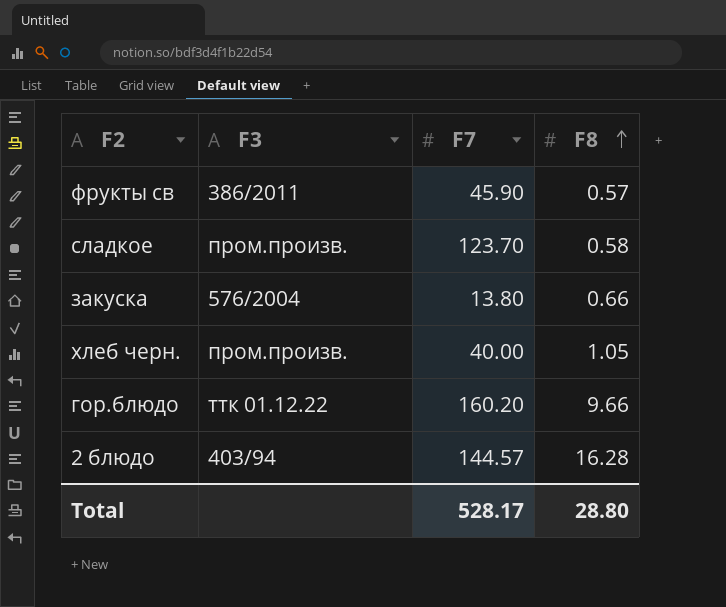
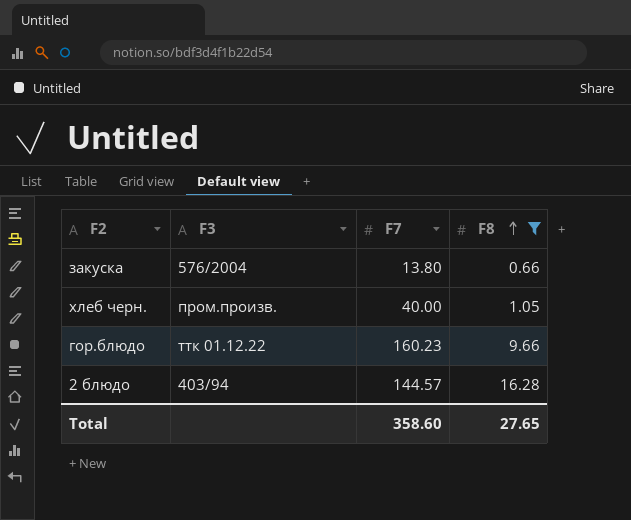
filter: none -> F8 >= 0.66
гор.блюдо | F7: 160.20 -> 160.23
Total | F7: 528.17 -> 358.60
Total | F8: 28.80 -> 27.65

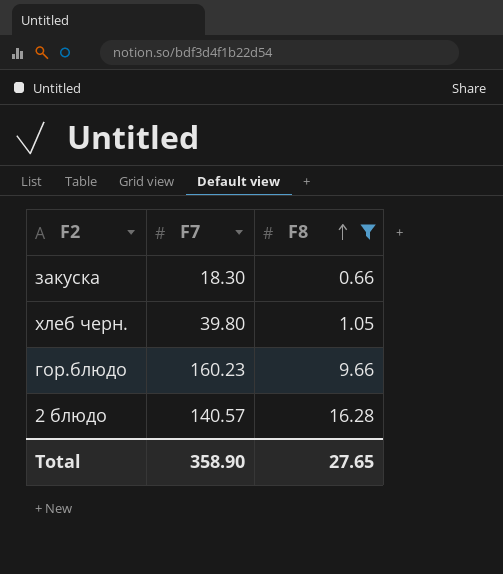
column F3 | position: 2 -> none
закуска | F7: 13.80 -> 18.30
хлеб черн. | F7: 40.00 -> 39.80
2 блюдо | F7: 144.57 -> 140.57
Total | F7: 358.60 -> 358.90

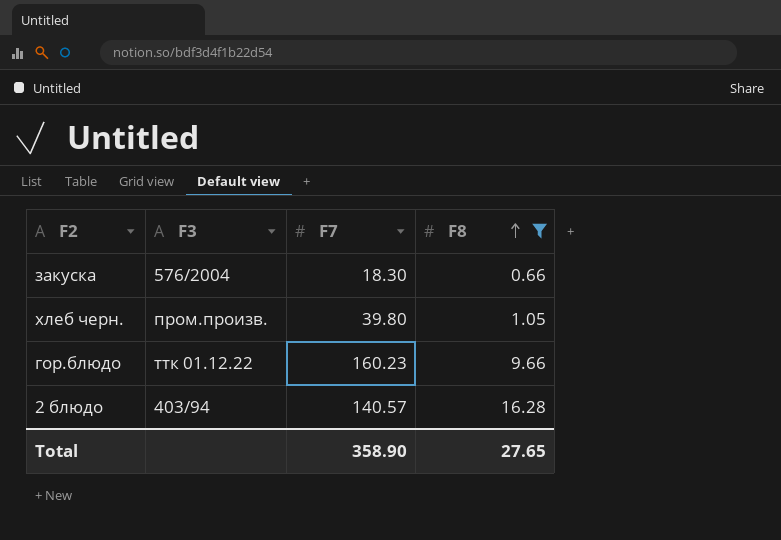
column F3 | position: none -> 2

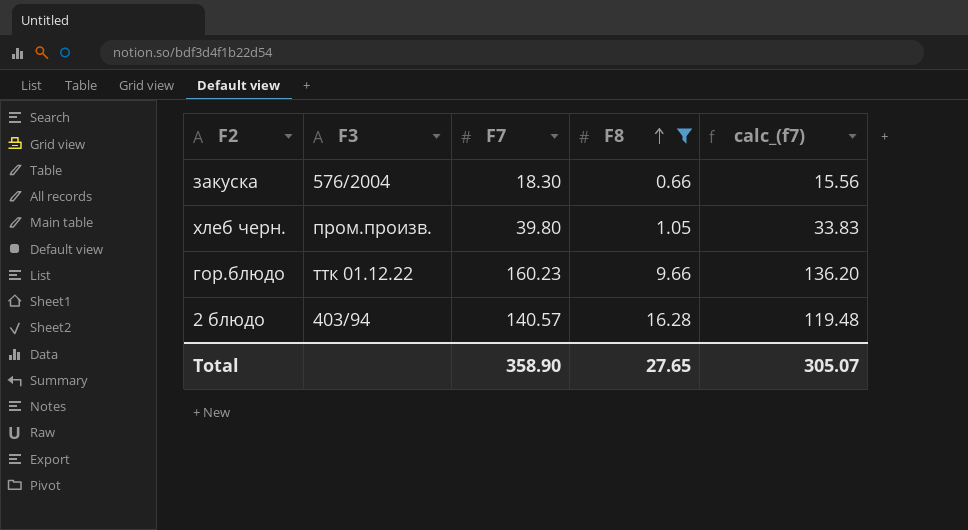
column calc_(f7) | formula: none -> [F7] * 0.85

